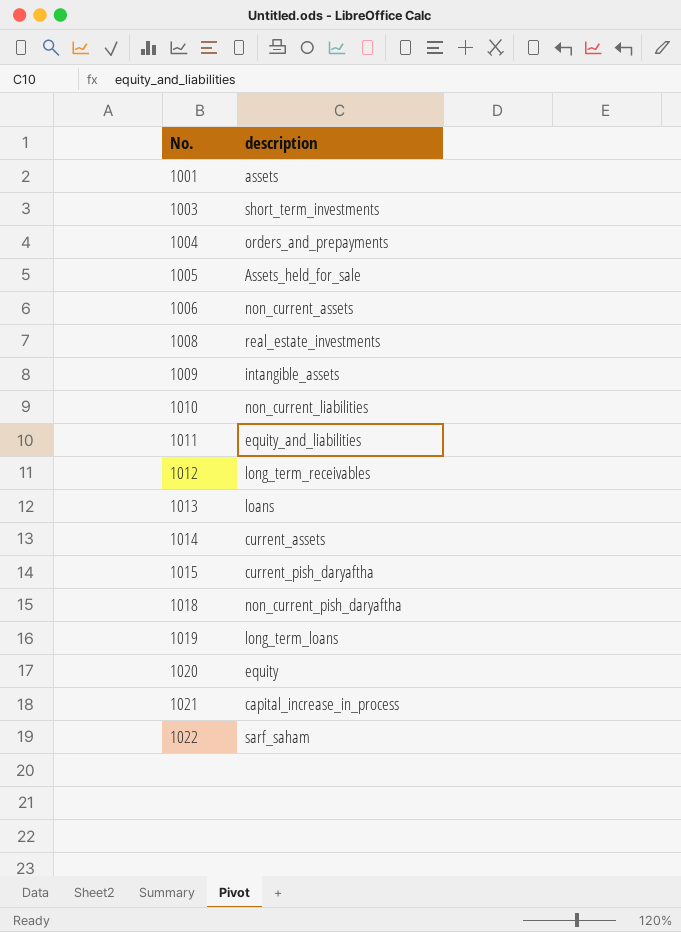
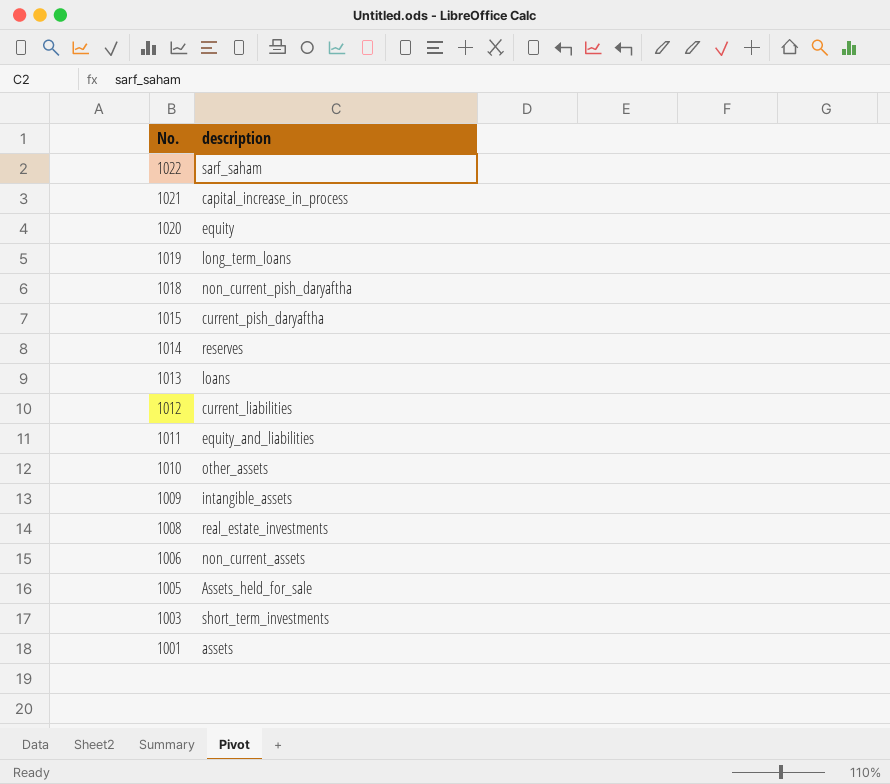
row order: No. ascending -> No. descending
row 1004: orders_and_prepayments -> none
1014 | description: current_assets -> reserves
1012 | description: long_term_receivables -> current_liabilities
1010 | description: non_current_liabilities -> other_assets

